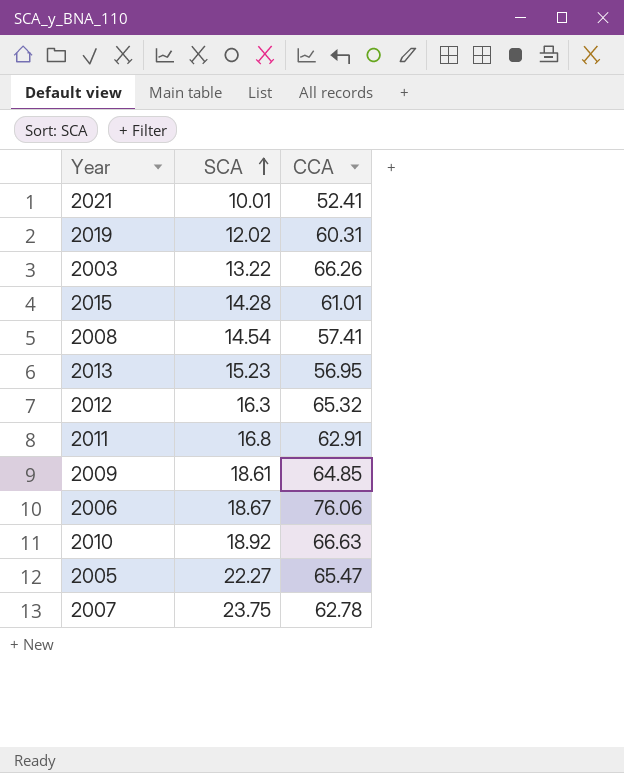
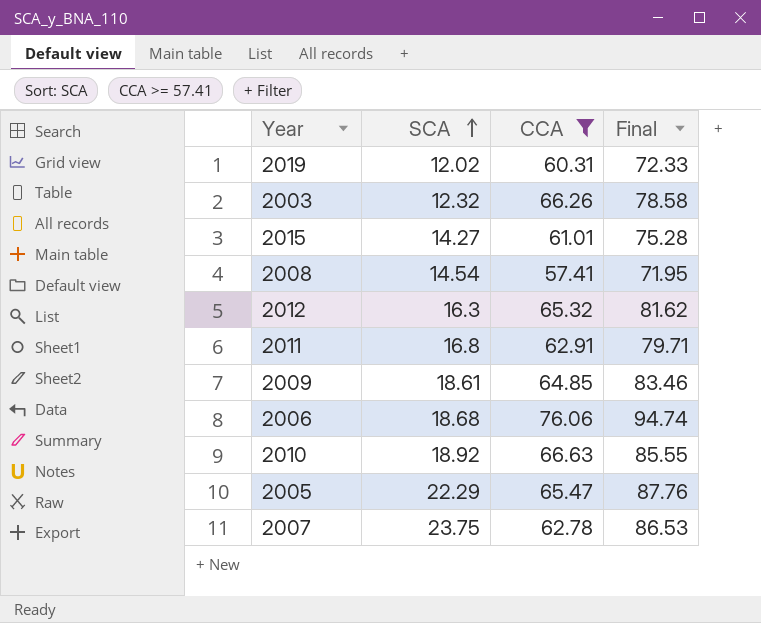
filter: none -> CCA >= 57.41
column Final | formula: none -> [SCA] + [CCA]
2003 | SCA: 13.22 -> 12.32
2015 | SCA: 14.28 -> 14.27
2006 | SCA: 18.67 -> 18.68
2005 | SCA: 22.27 -> 22.29

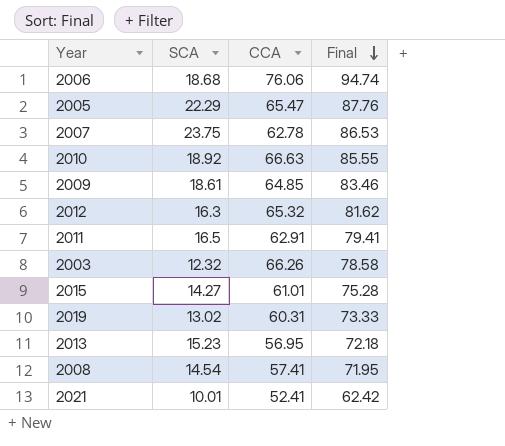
filter: CCA >= 57.41 -> none
row order: SCA ascending -> Final descending
2011 | SCA: 16.8 -> 16.5
2011 | Final: 79.71 -> 79.41
2019 | SCA: 12.02 -> 13.02
2019 | Final: 72.33 -> 73.33

